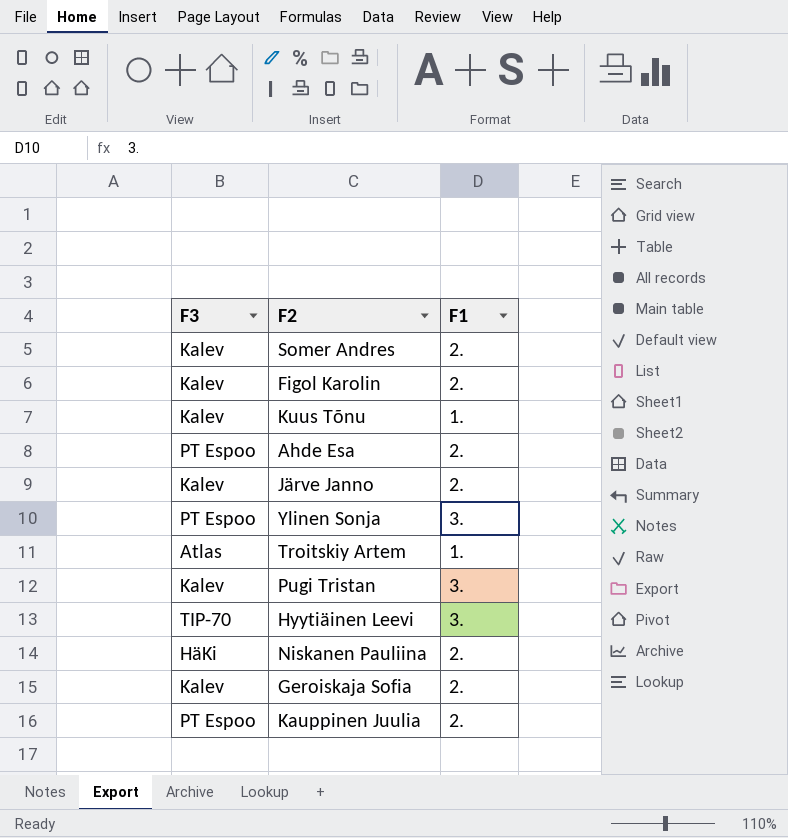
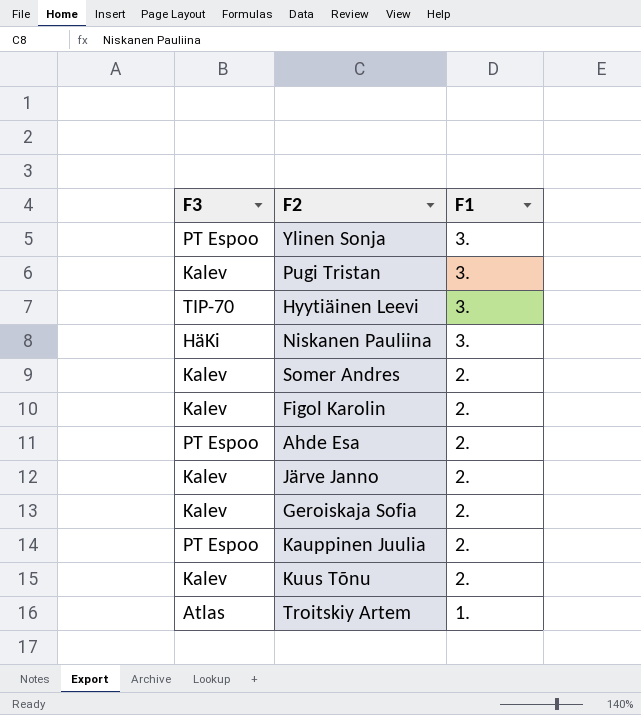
row order: none -> F1 descending
Niskanen Pauliina | F1: 2. -> 3.
Kuus Tõnu | F1: 1. -> 2.

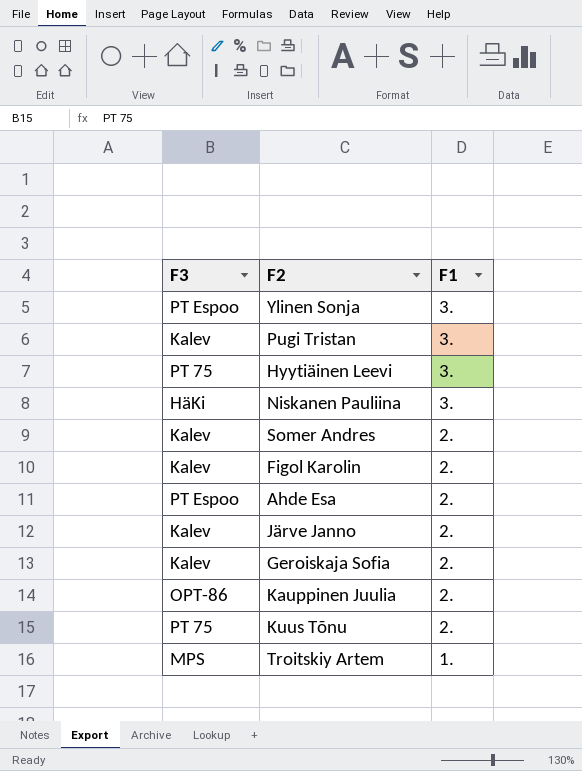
Hyytiäinen Leevi | F3: TIP-70 -> PT 75
Kauppinen Juulia | F3: PT Espoo -> OPT-86
Kuus Tõnu | F3: Kalev -> PT 75
Troitskiy Artem | F3: Atlas -> MPS

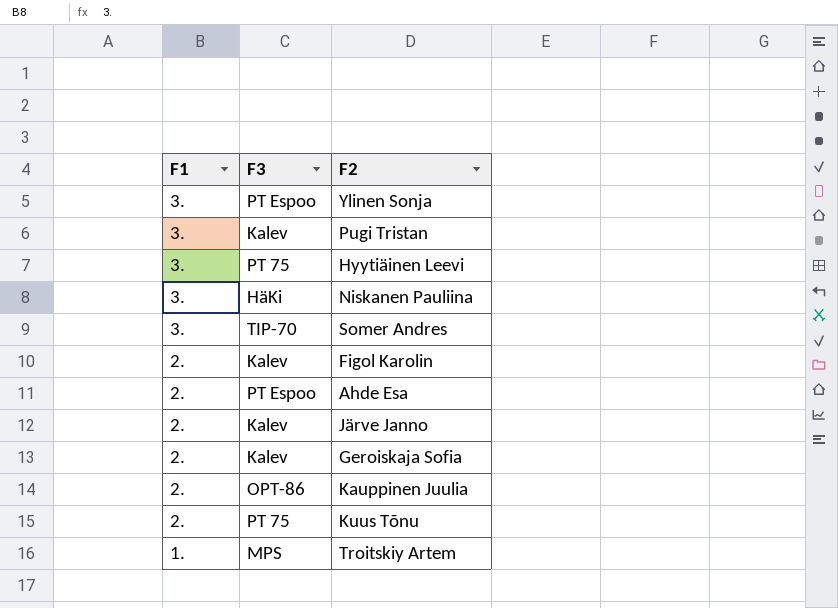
column F1 | position: 3 -> 1
Somer Andres | F1: 2. -> 3.
Somer Andres | F3: Kalev -> TIP-70

